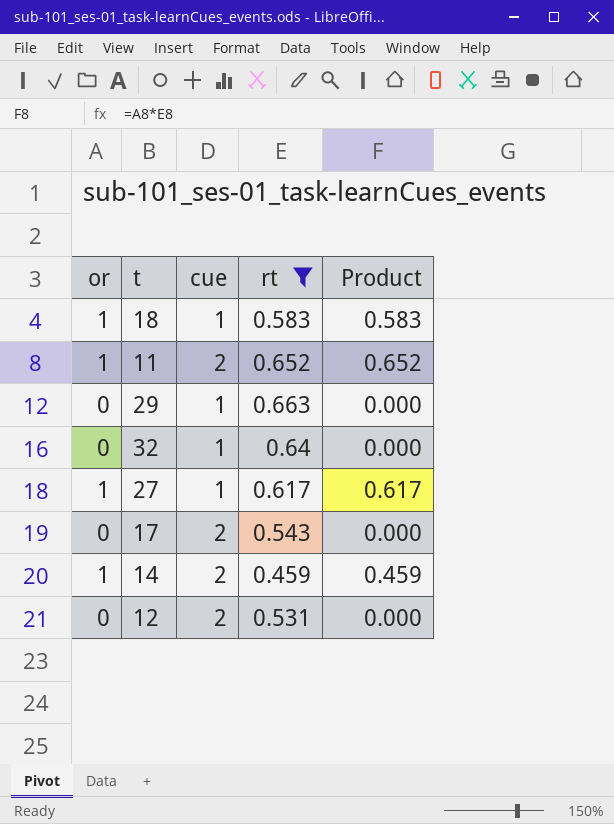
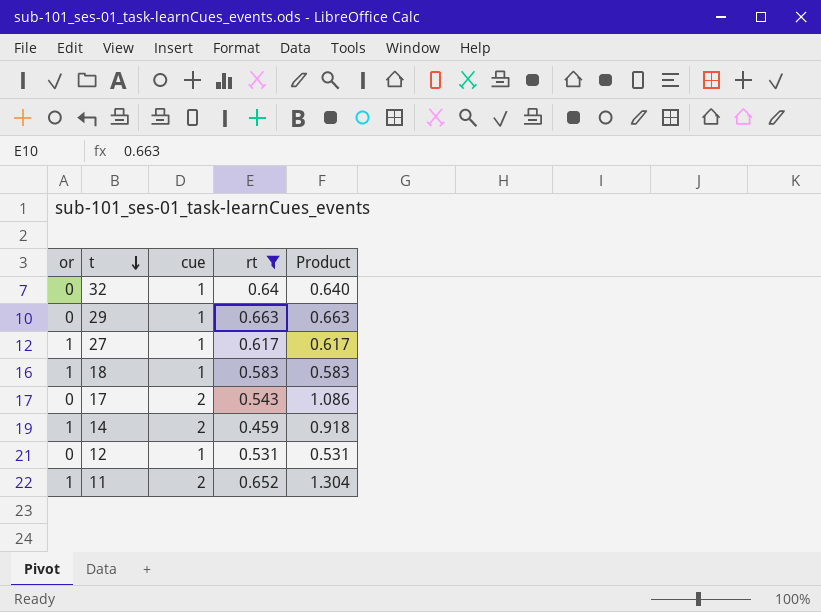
row order: none -> t descending
column Product | formula: [or] * [rt] -> [cue] * [rt]
12 | cue: 2 -> 1

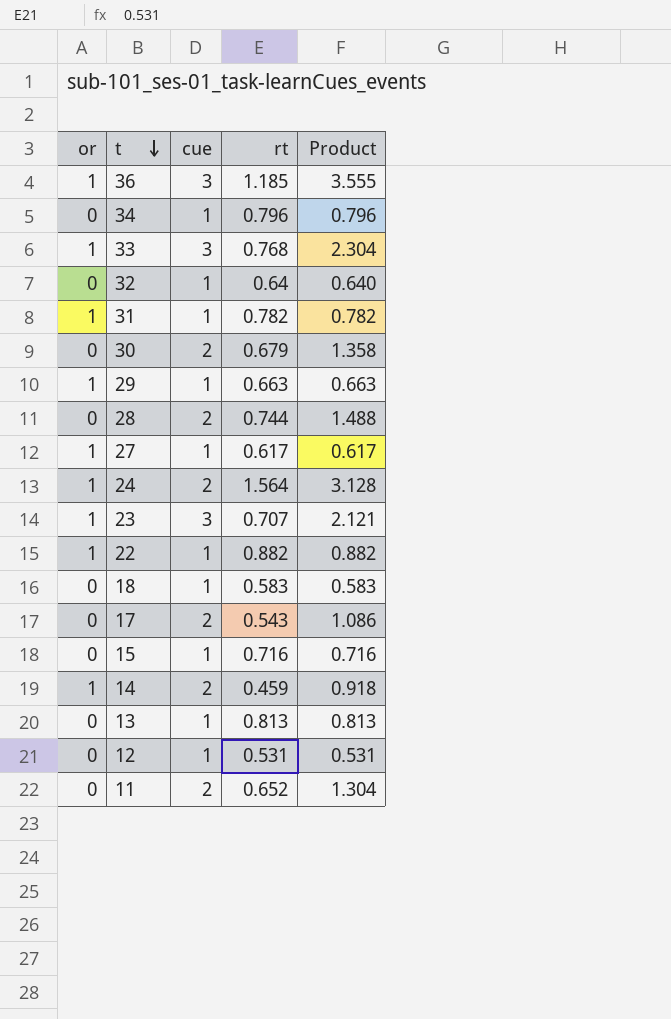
filter: rt <= 0.663 -> none
29 | or: 0 -> 1
18 | or: 1 -> 0
11 | or: 1 -> 0

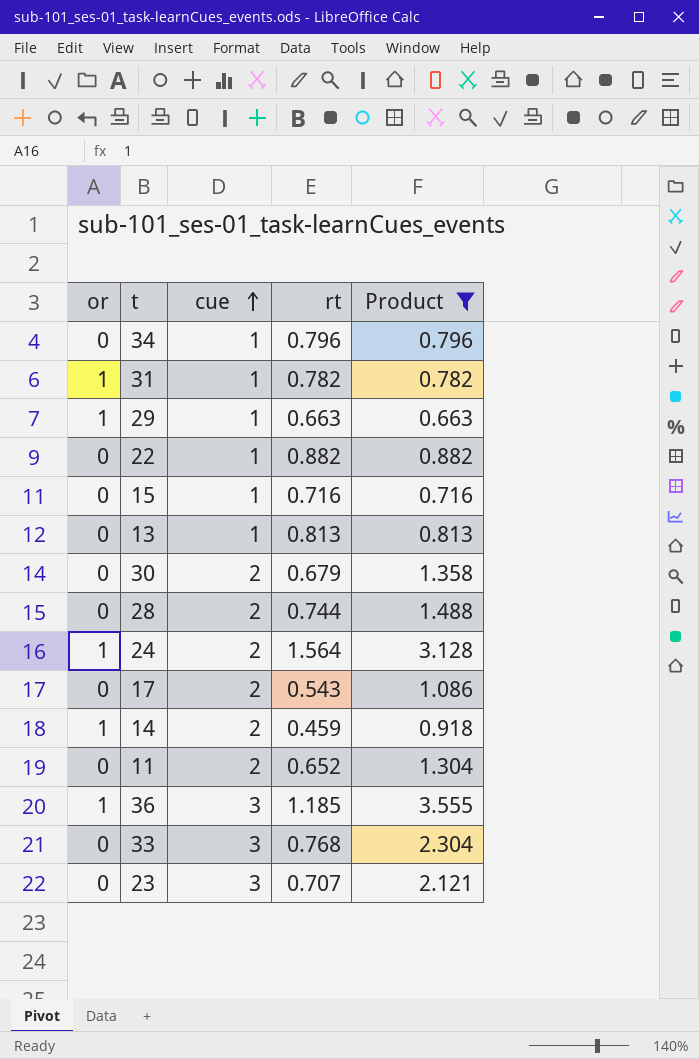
filter: none -> Product >= 0.663
row order: t descending -> cue ascending
22 | or: 1 -> 0
33 | or: 1 -> 0
23 | or: 1 -> 0

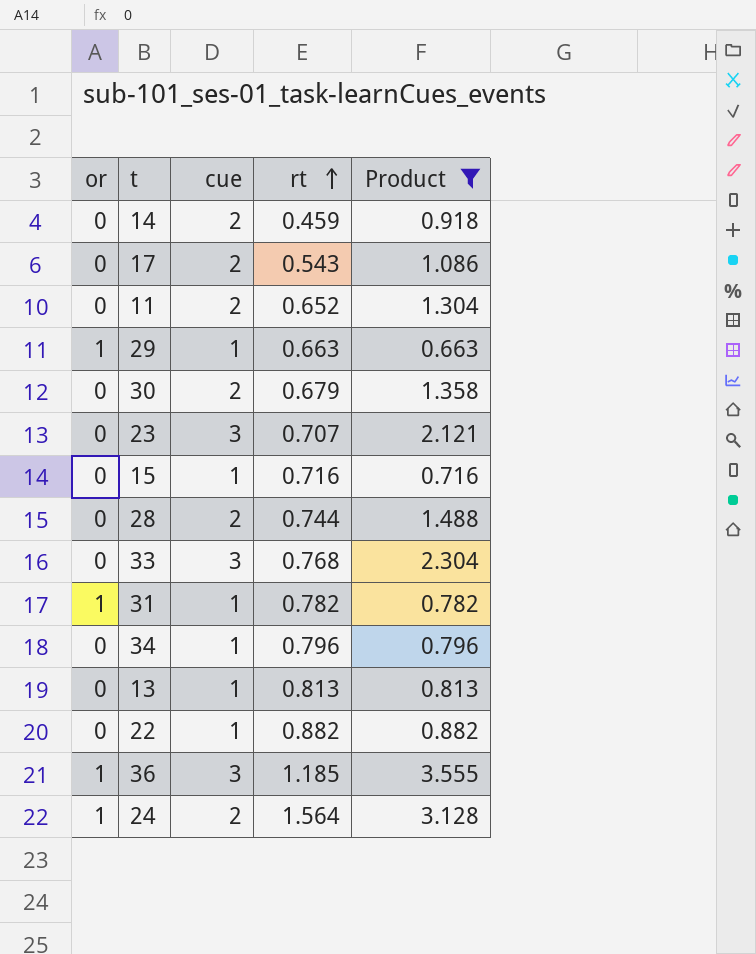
row order: cue ascending -> rt ascending
14 | or: 1 -> 0

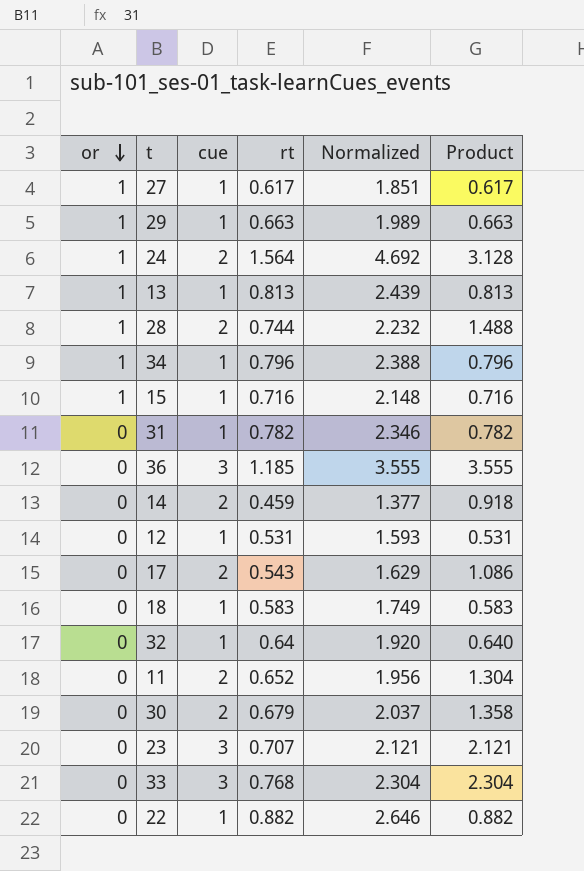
filter: Product >= 0.663 -> none
row order: rt ascending -> or descending
column Normalized | formula: none -> [rt] * 3
13 | or: 0 -> 1
28 | or: 0 -> 1
34 | or: 0 -> 1
15 | or: 0 -> 1
31 | or: 1 -> 0
36 | or: 1 -> 0

